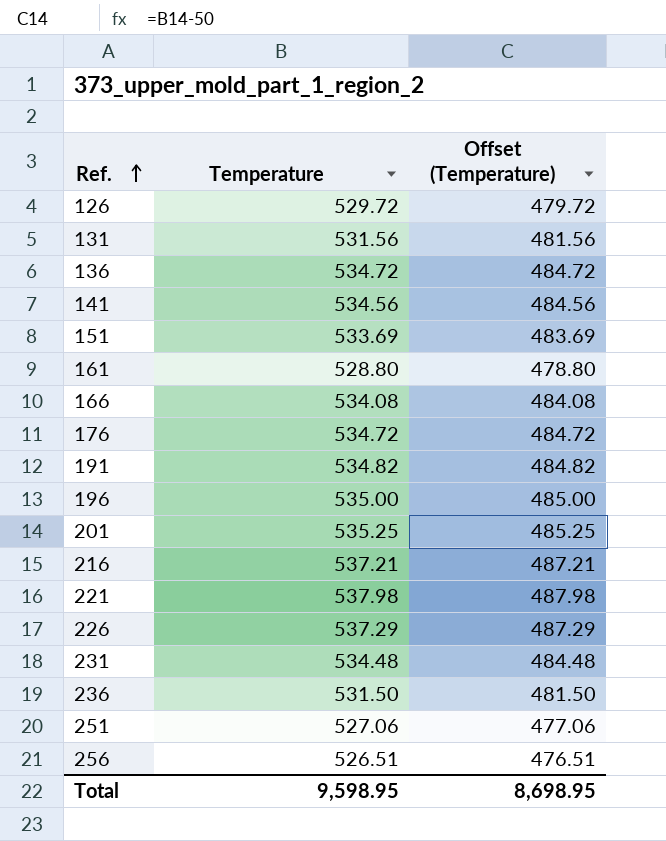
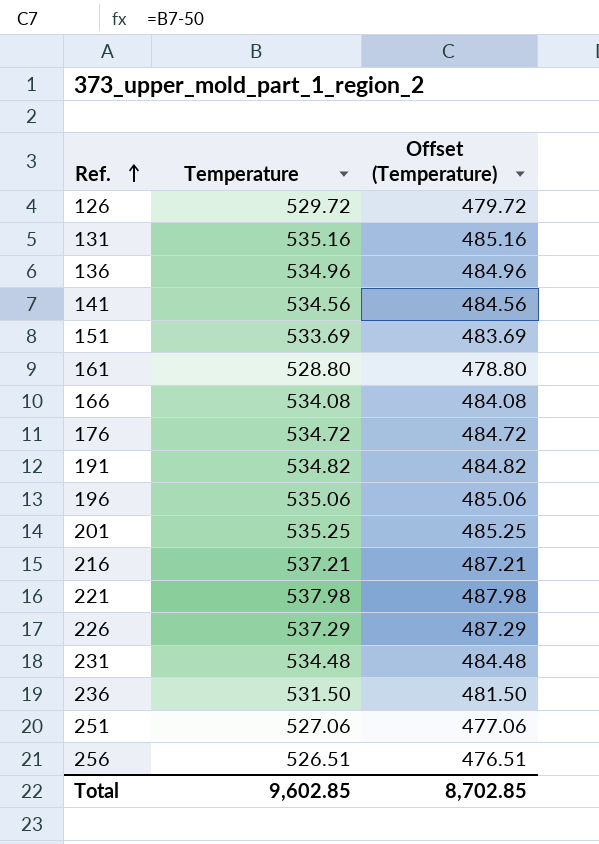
131 | Temperature: 531.56 -> 535.16
131 | Offset (Temperature): 481.56 -> 485.16
136 | Temperature: 534.72 -> 534.96
136 | Offset (Temperature): 484.72 -> 484.96
196 | Temperature: 535.00 -> 535.06
196 | Offset (Temperature): 485.00 -> 485.06
Total | Temperature: 9,598.95 -> 9,602.85
Total | Offset (Temperature): 8,698.95 -> 8,702.85

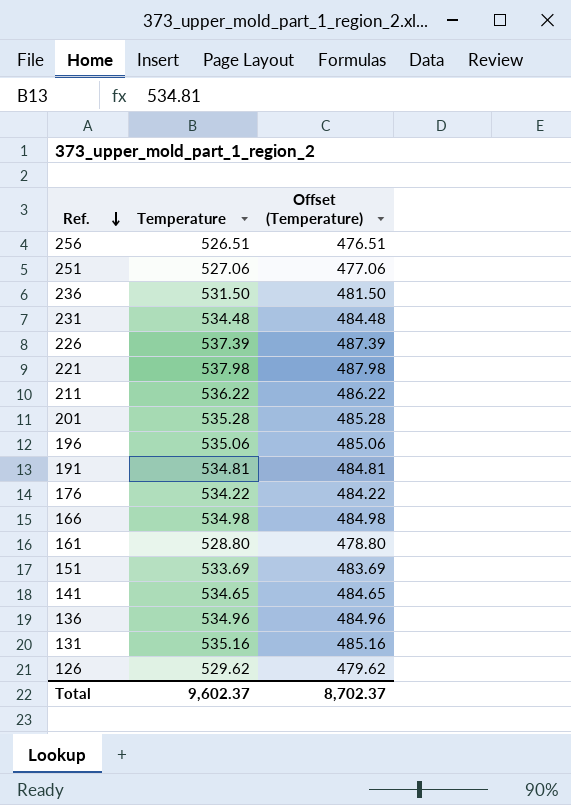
row order: Ref. ascending -> Ref. descending
row 216: 537.21 | 487.21 -> none
226 | Temperature: 537.29 -> 537.39
226 | Offset (Temperature): 487.29 -> 487.39
row 211: none -> 536.22 | 486.22
201 | Temperature: 535.25 -> 535.28
201 | Offset (Temperature): 485.25 -> 485.28
191 | Temperature: 534.82 -> 534.81
191 | Offset (Temperature): 484.82 -> 484.81
176 | Temperature: 534.72 -> 534.22
176 | Offset (Temperature): 484.72 -> 484.22
166 | Temperature: 534.08 -> 534.98
166 | Offset (Temperature): 484.08 -> 484.98
141 | Temperature: 534.56 -> 534.65
141 | Offset (Temperature): 484.56 -> 484.65
126 | Temperature: 529.72 -> 529.62
126 | Offset (Temperature): 479.72 -> 479.62
Total | Temperature: 9,602.85 -> 9,602.37
Total | Offset (Temperature): 8,702.85 -> 8,702.37

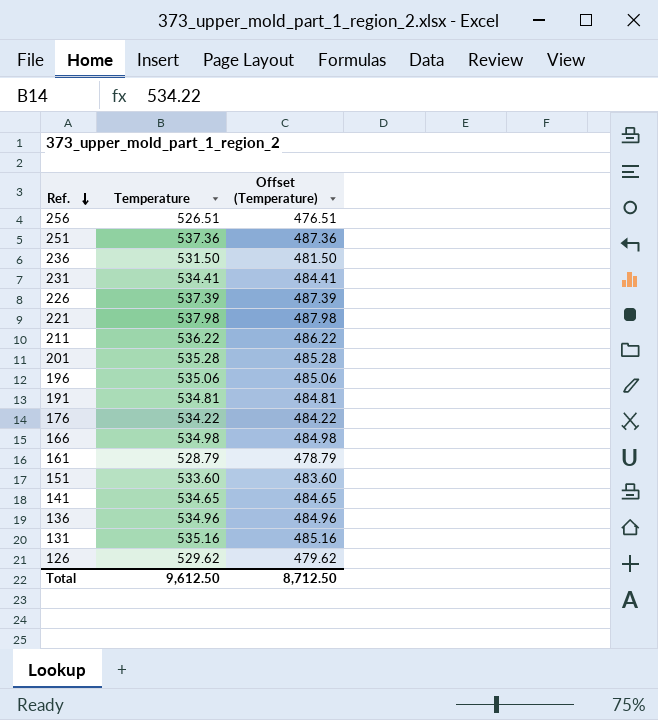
251 | Temperature: 527.06 -> 537.36
251 | Offset (Temperature): 477.06 -> 487.36
231 | Temperature: 534.48 -> 534.41
231 | Offset (Temperature): 484.48 -> 484.41
161 | Temperature: 528.80 -> 528.79
161 | Offset (Temperature): 478.80 -> 478.79
151 | Temperature: 533.69 -> 533.60
151 | Offset (Temperature): 483.69 -> 483.60
Total | Temperature: 9,602.37 -> 9,612.50
Total | Offset (Temperature): 8,702.37 -> 8,712.50

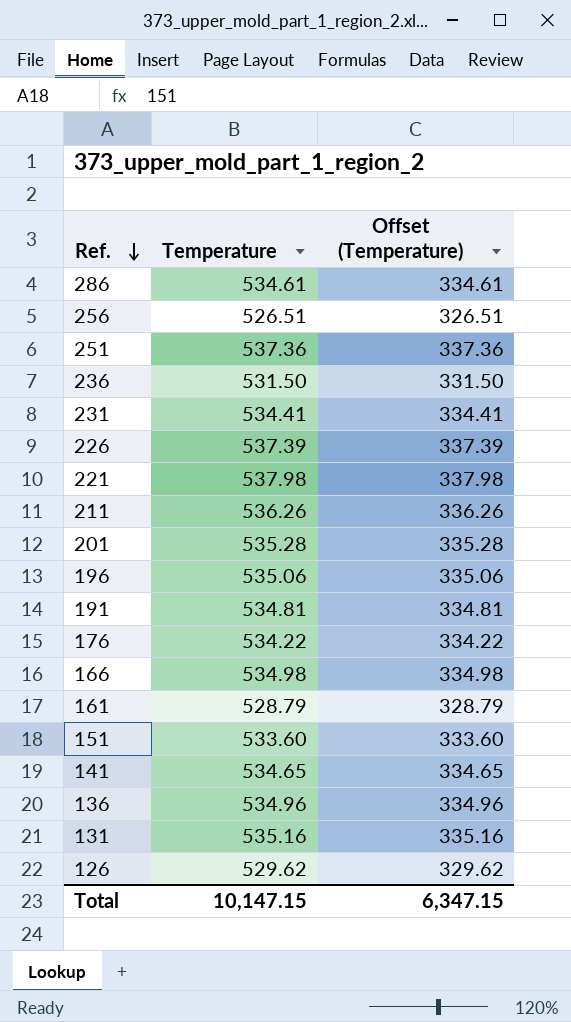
column Offset (Temperature) | formula: [Temperature] - 50 -> [Temperature] - 200
row 286: none -> 534.61 | 334.61
211 | Temperature: 536.22 -> 536.26
Total | Temperature: 9,612.50 -> 10,147.15
Total | Offset (Temperature): 8,712.50 -> 6,347.15

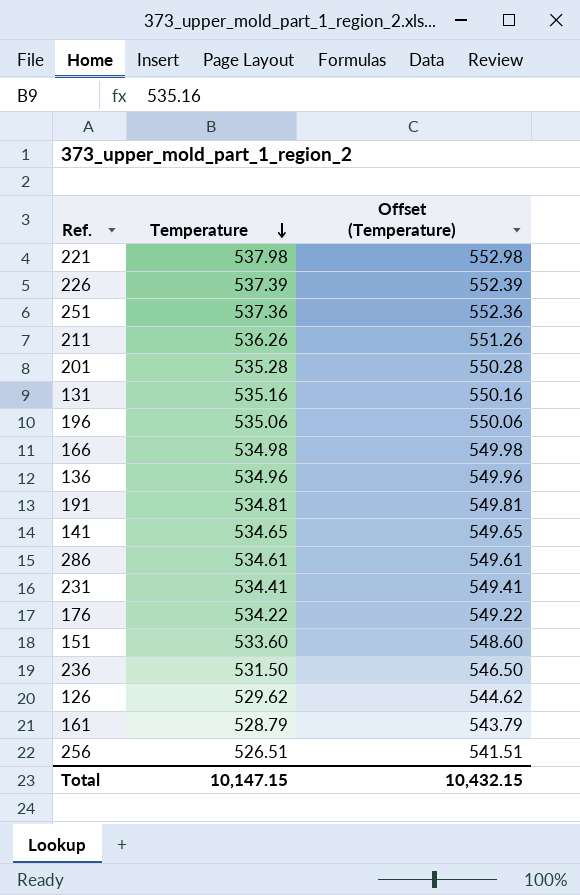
row order: Ref. descending -> Temperature descending
column Offset (Temperature) | formula: [Temperature] - 200 -> [Temperature] + 15
Total | Offset (Temperature): 6,347.15 -> 10,432.15

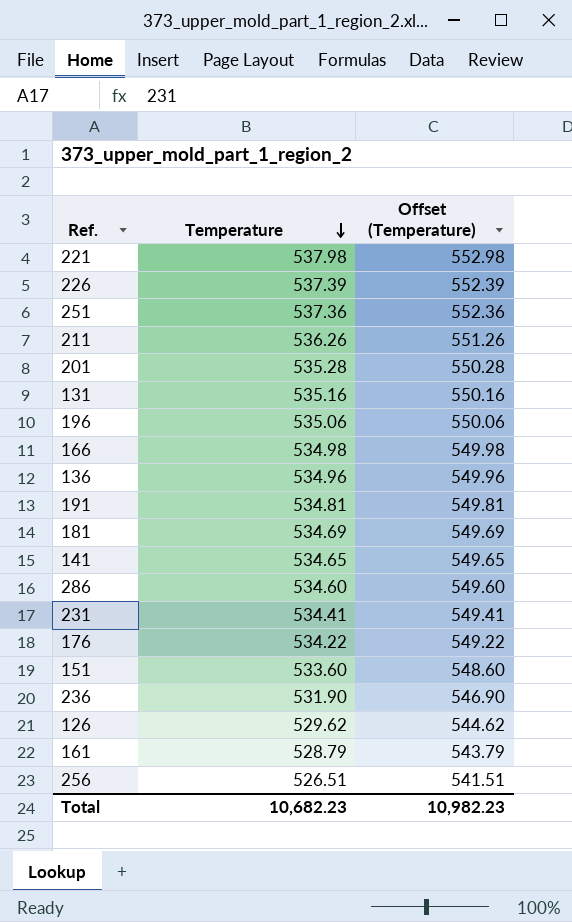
row 181: none -> 534.69 | 549.69
286 | Temperature: 534.61 -> 534.60
286 | Offset (Temperature): 549.61 -> 549.60
236 | Temperature: 531.50 -> 531.90
236 | Offset (Temperature): 546.50 -> 546.90
Total | Temperature: 10,147.15 -> 10,682.23
Total | Offset (Temperature): 10,432.15 -> 10,982.23

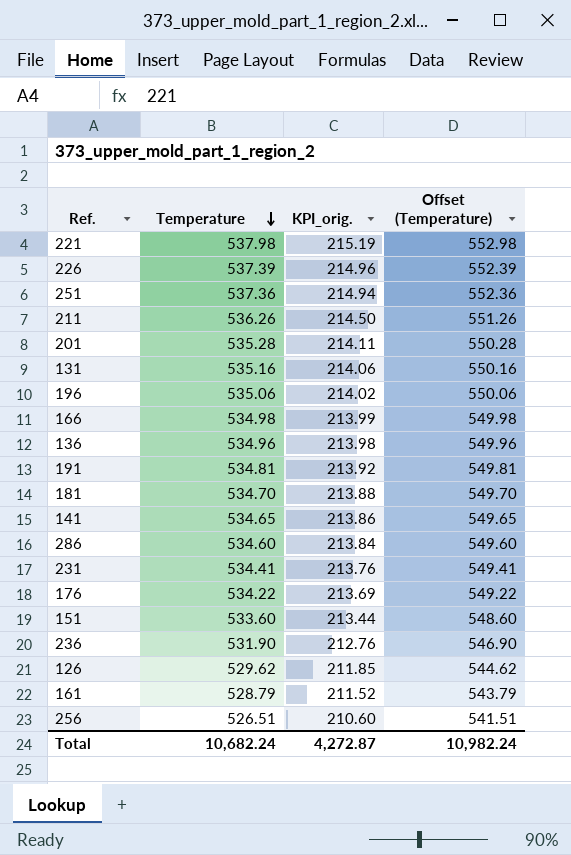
column KPI_orig. | formula: none -> [Temperature] * 0.4
181 | Temperature: 534.69 -> 534.70
181 | Offset (Temperature): 549.69 -> 549.70
Total | Temperature: 10,682.23 -> 10,682.24
Total | Offset (Temperature): 10,982.23 -> 10,982.24

